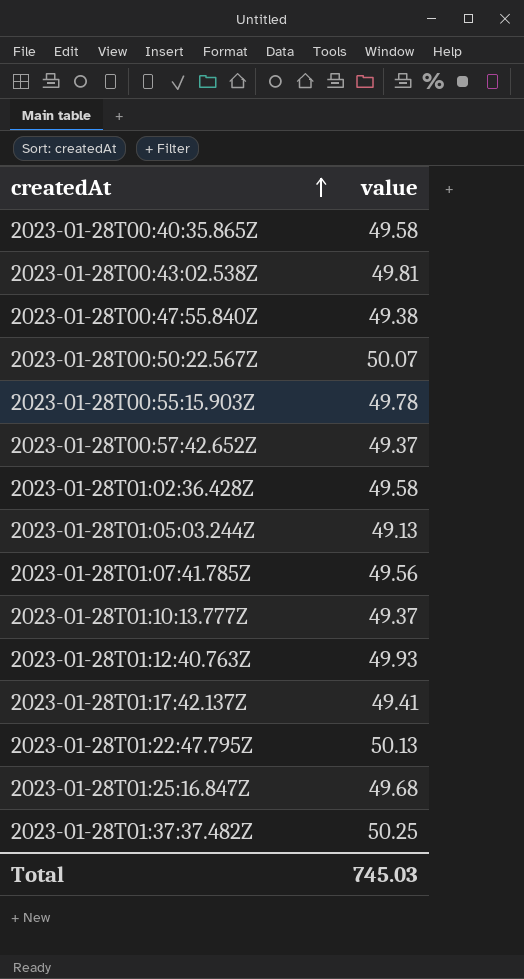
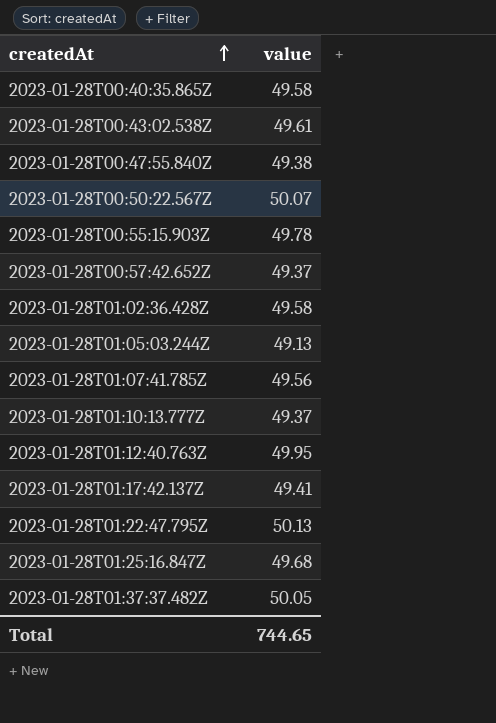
2023-01-28T00:43:02.538Z | value: 49.81 -> 49.61
2023-01-28T01:12:40.763Z | value: 49.93 -> 49.95
2023-01-28T01:37:37.482Z | value: 50.25 -> 50.05
Total | value: 745.03 -> 744.65

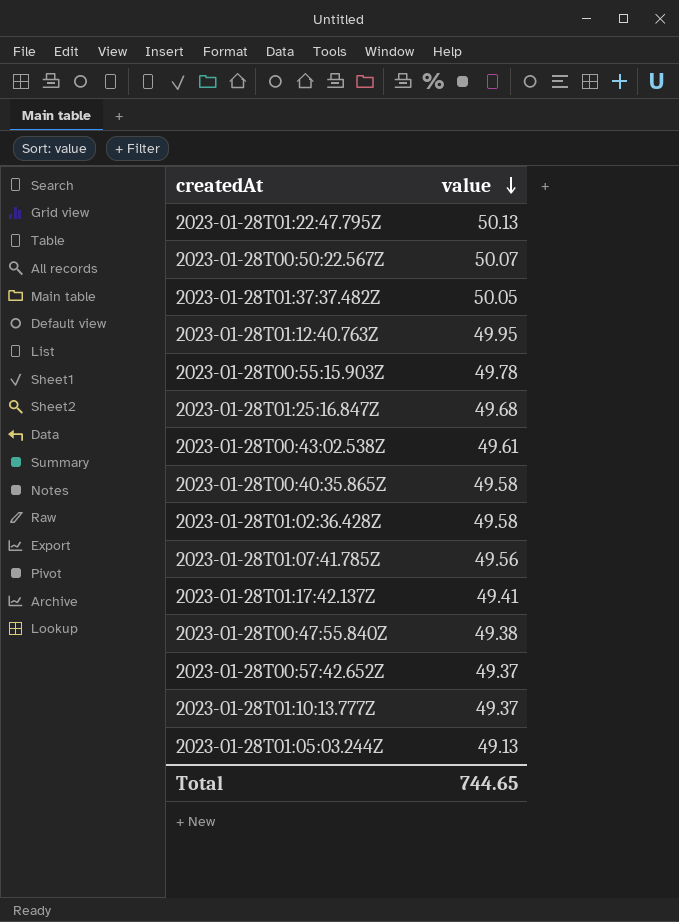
row order: createdAt ascending -> value descending

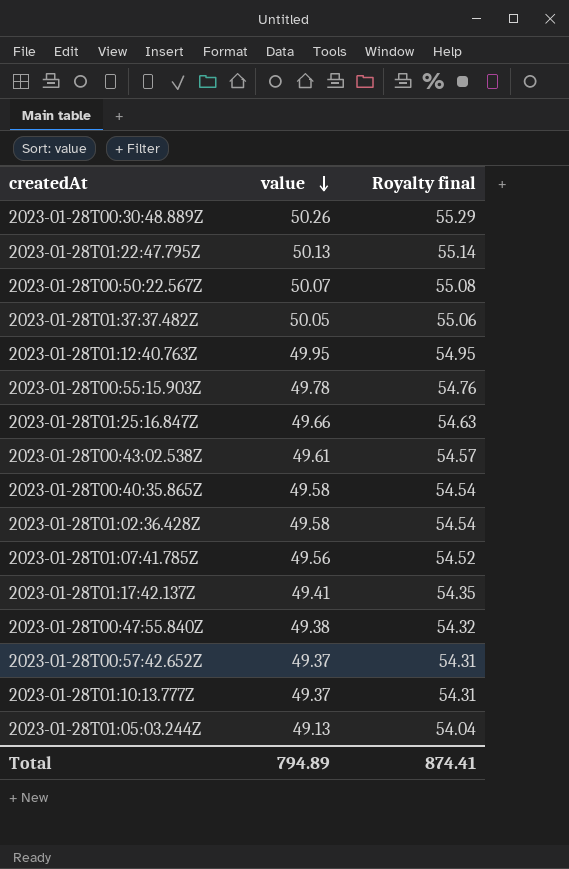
column Royalty final | formula: none -> [value] * 1.1
row 2023-01-28T00:30:48.889Z: none -> 50.26 | 55.29
2023-01-28T01:25:16.847Z | value: 49.68 -> 49.66
Total | value: 744.65 -> 794.89

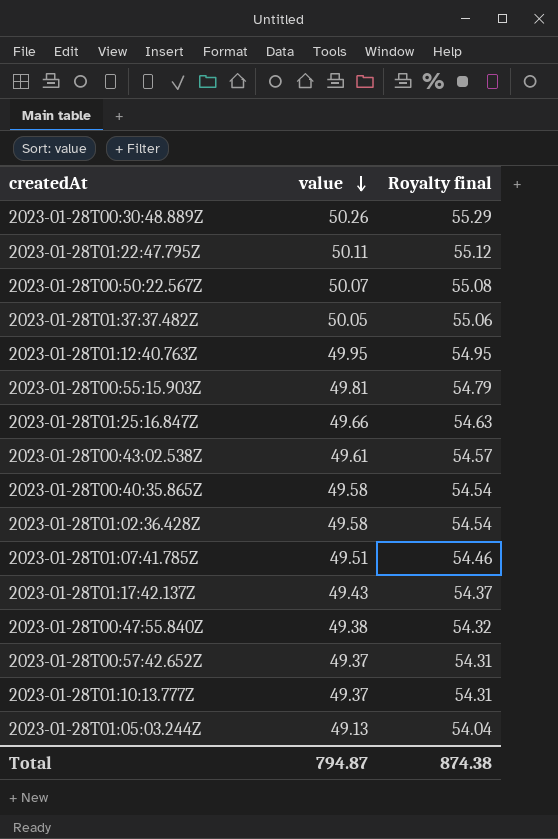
2023-01-28T01:22:47.795Z | value: 50.13 -> 50.11
2023-01-28T01:22:47.795Z | Royalty final: 55.14 -> 55.12
2023-01-28T00:55:15.903Z | value: 49.78 -> 49.81
2023-01-28T00:55:15.903Z | Royalty final: 54.76 -> 54.79
2023-01-28T01:07:41.785Z | value: 49.56 -> 49.51
2023-01-28T01:07:41.785Z | Royalty final: 54.52 -> 54.46
2023-01-28T01:17:42.137Z | value: 49.41 -> 49.43
2023-01-28T01:17:42.137Z | Royalty final: 54.35 -> 54.37
Total | value: 794.89 -> 794.87
Total | Royalty final: 874.41 -> 874.38

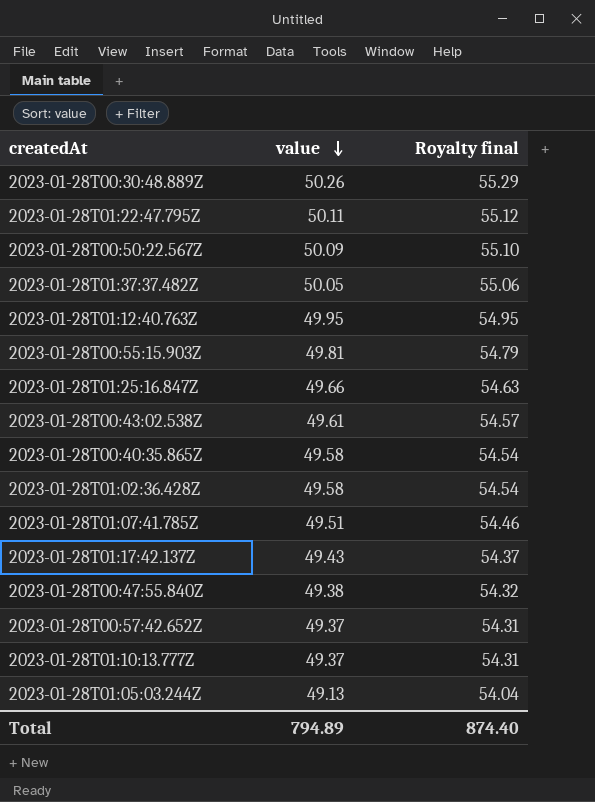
2023-01-28T00:50:22.567Z | value: 50.07 -> 50.09
2023-01-28T00:50:22.567Z | Royalty final: 55.08 -> 55.10
Total | value: 794.87 -> 794.89
Total | Royalty final: 874.38 -> 874.40

